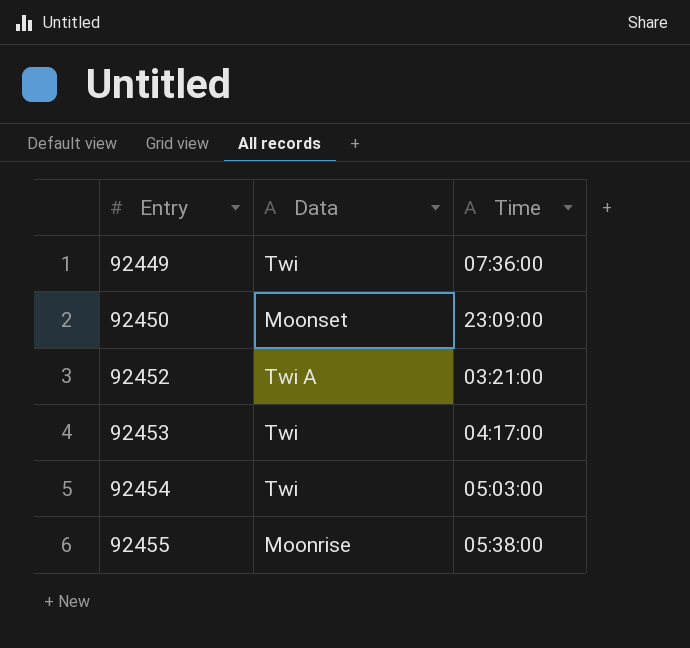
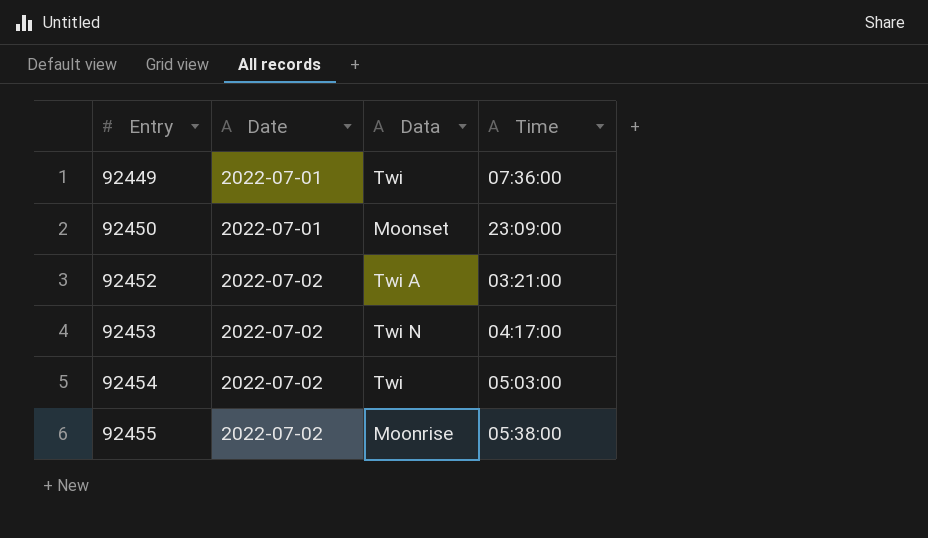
column Date | position: none -> 2
92453 | Data: Twi -> Twi N

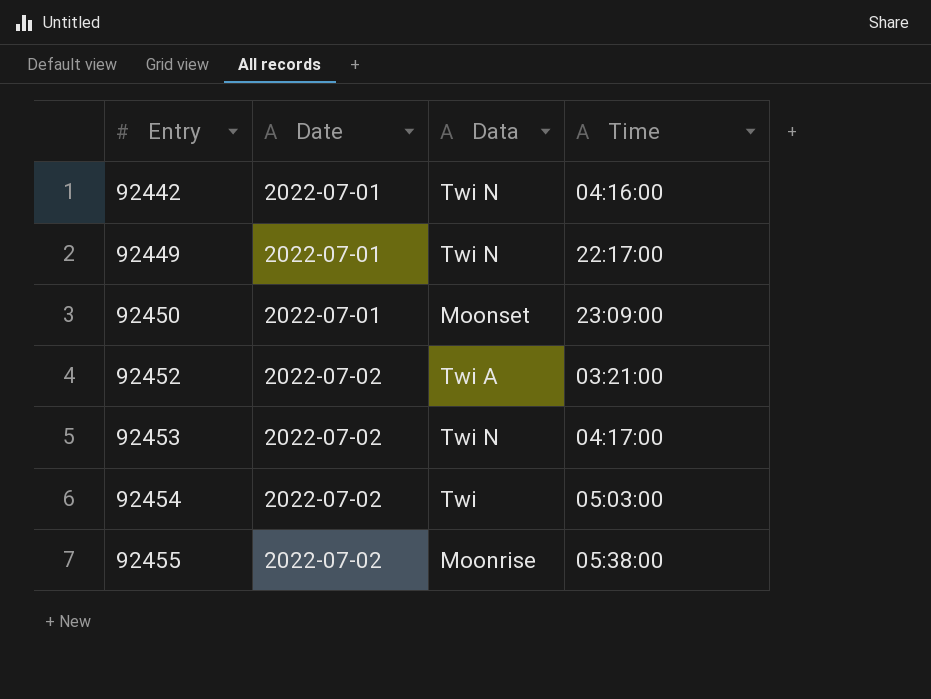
row 92442: none -> 2022-07-01 | Twi N | 04:16:00
92449 | Data: Twi -> Twi N
92449 | Time: 07:36:00 -> 22:17:00

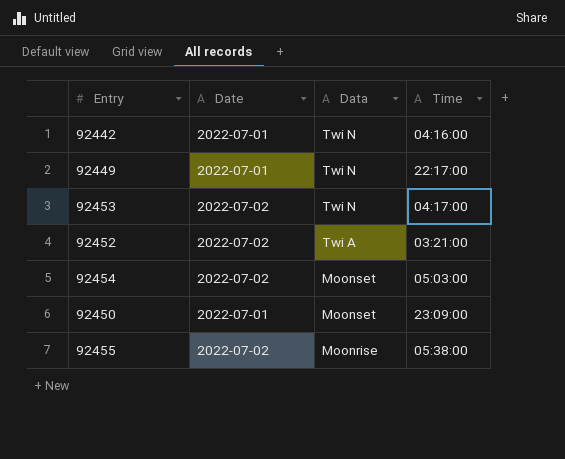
row order: Entry ascending -> Data descending
92454 | Data: Twi -> Moonset

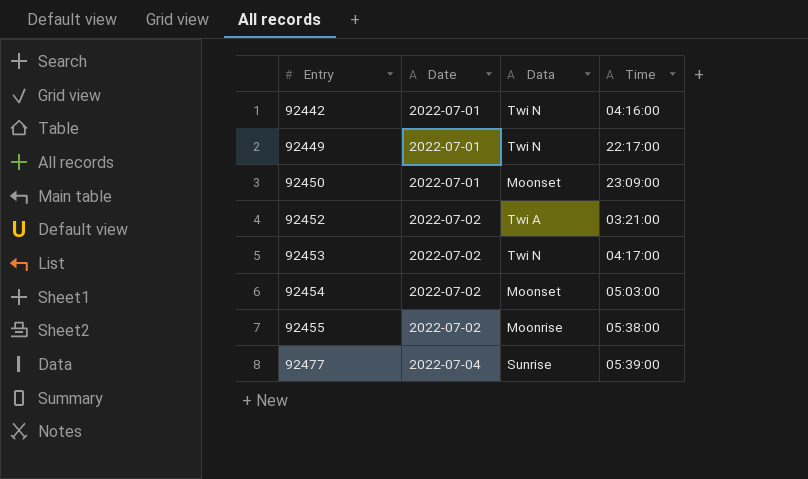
row order: Data descending -> Entry ascending
row 92477: none -> 2022-07-04 | Sunrise | 05:39:00

